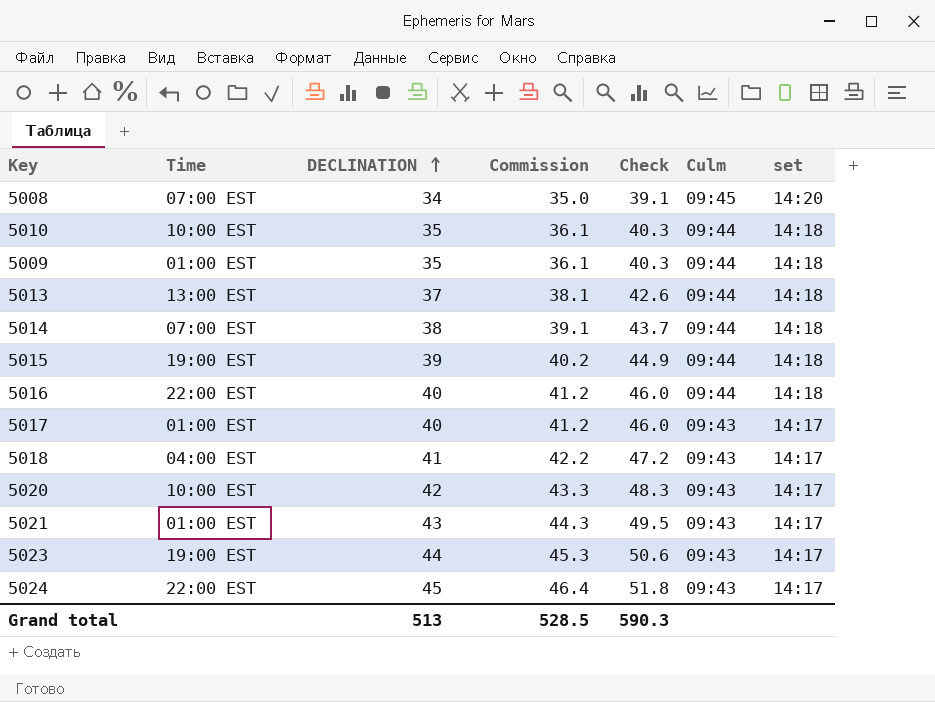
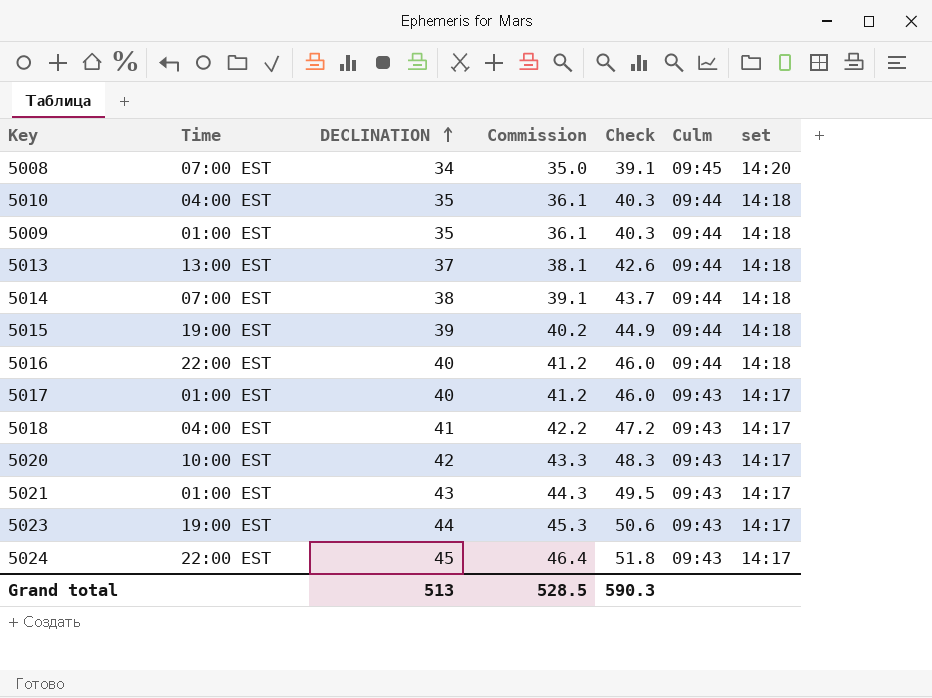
5010 | Time: 10:00 EST -> 04:00 EST

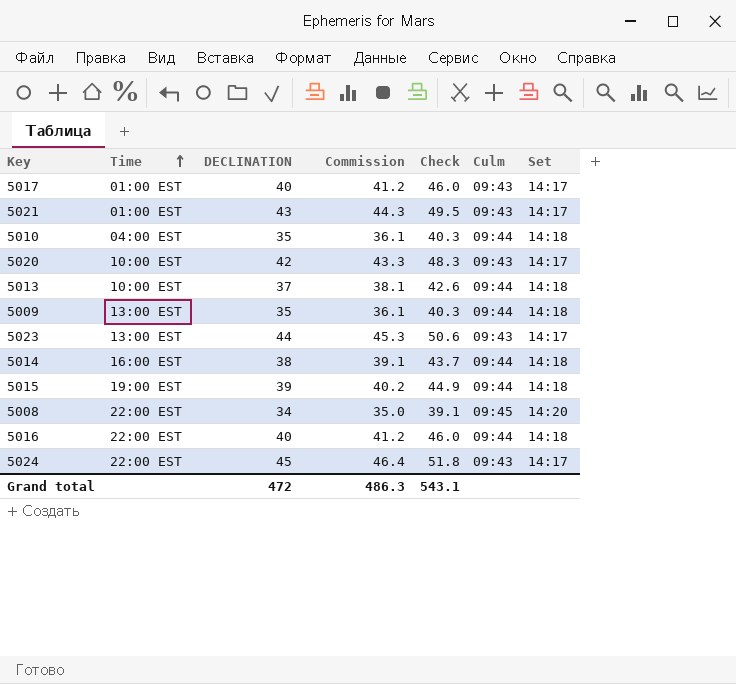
row order: DECLINATION ascending -> Time ascending
column name: set -> Set
row 5018: 04:00 EST | 41 | 42.2 | 47.2 | 09:43 | 14:17 -> none
5013 | Time: 13:00 EST -> 10:00 EST
5009 | Time: 01:00 EST -> 13:00 EST
5023 | Time: 19:00 EST -> 13:00 EST
5014 | Time: 07:00 EST -> 16:00 EST
5008 | Time: 07:00 EST -> 22:00 EST
Grand total | DECLINATION: 513 -> 472
Grand total | Commission: 528.5 -> 486.3
Grand total | Check: 590.3 -> 543.1

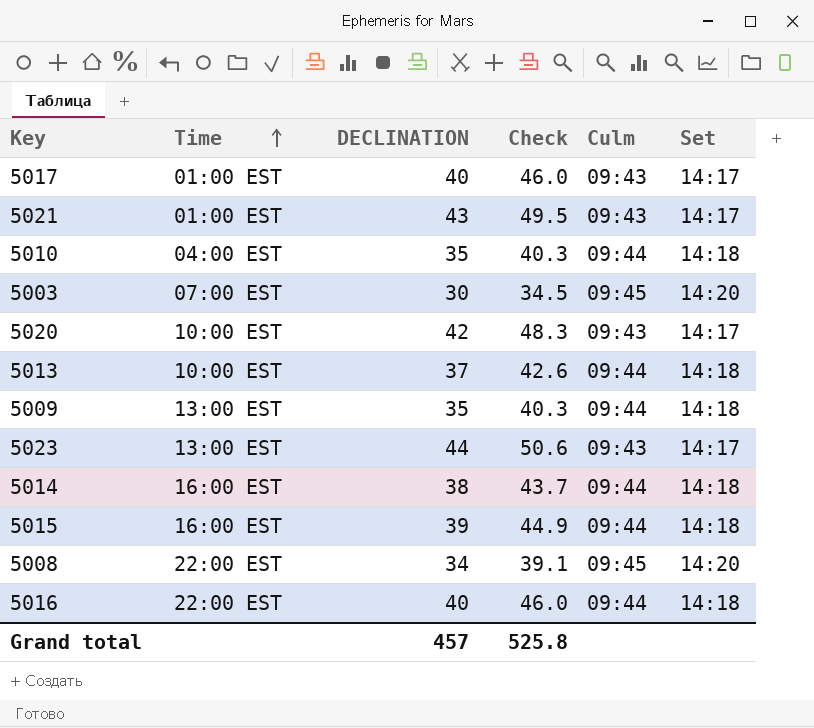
column Commission | formula: [DECLINATION] * 1.03 -> none
row 5024: 22:00 EST | 45 | 46.4 | 51.8 | 09:43 | 14:17 -> none
row 5003: none -> 07:00 EST | 30 | 34.5 | 09:45 | 14:20
5015 | Time: 19:00 EST -> 16:00 EST
Grand total | DECLINATION: 472 -> 457
Grand total | Check: 543.1 -> 525.8

